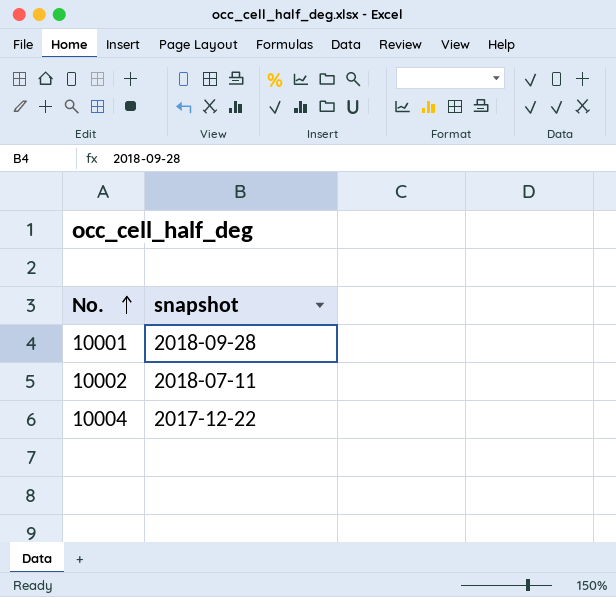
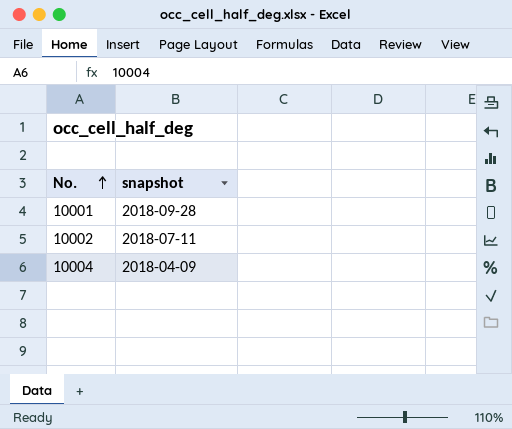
10004 | snapshot: 2017-12-22 -> 2018-04-09

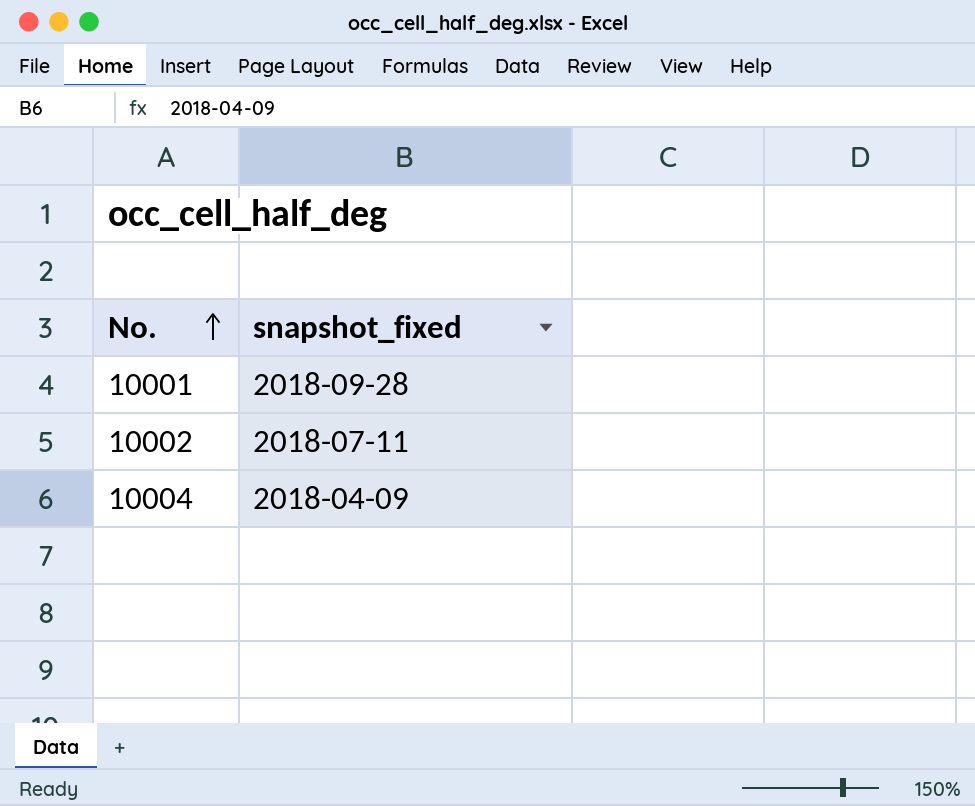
column name: snapshot -> snapshot_fixed

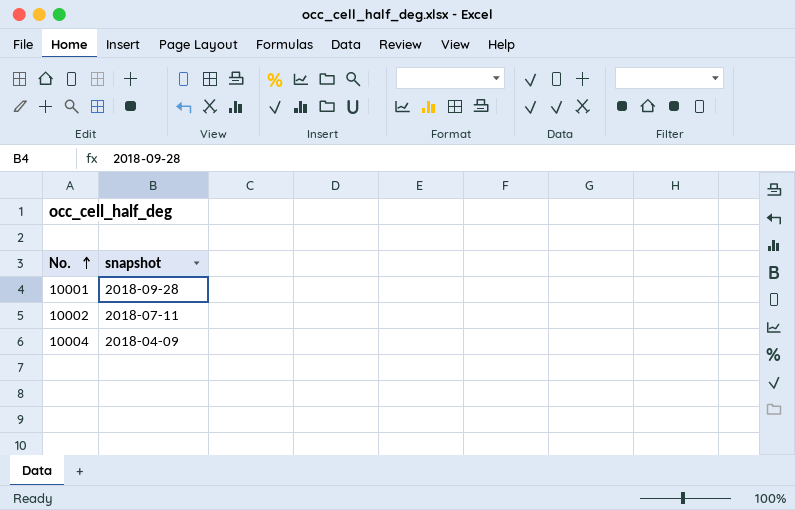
column name: snapshot_fixed -> snapshot

